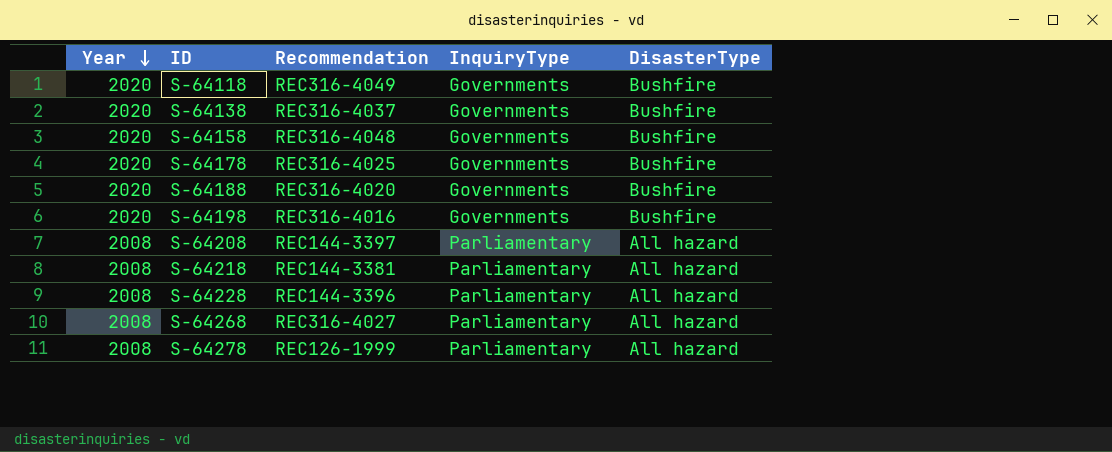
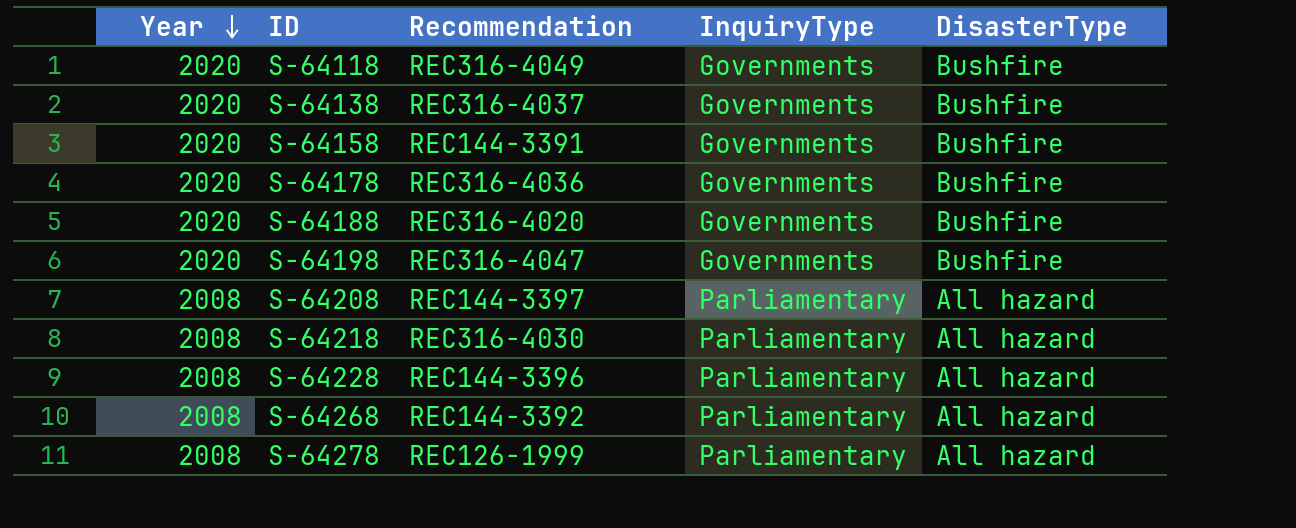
S-64158 | Recommendation: REC316-4048 -> REC144-3391
S-64178 | Recommendation: REC316-4025 -> REC316-4036
S-64198 | Recommendation: REC316-4016 -> REC316-4047
S-64218 | Recommendation: REC144-3381 -> REC316-4030
S-64268 | Recommendation: REC316-4027 -> REC144-3392

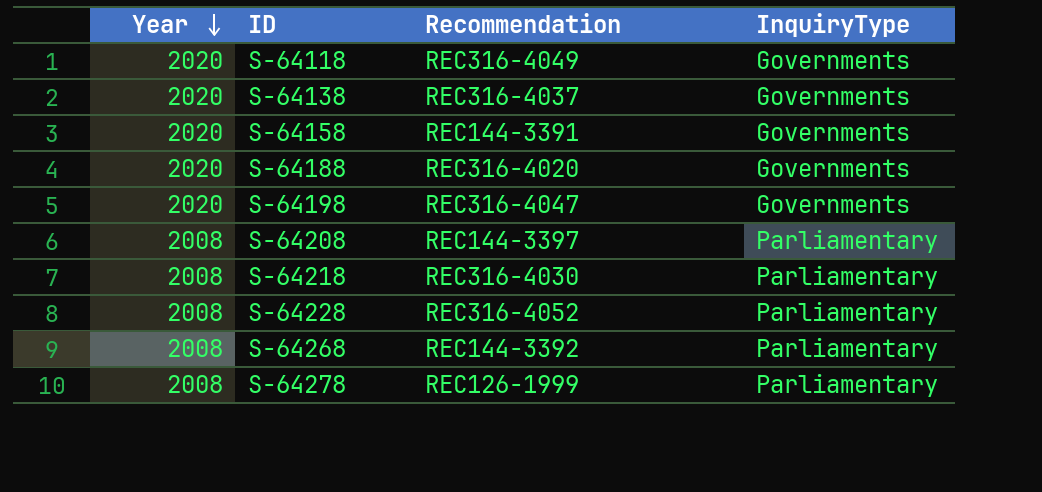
column DisasterType | position: 5 -> none
row S-64178: 2020 | REC316-4036 | Governments | Bushfire -> none
S-64228 | Recommendation: REC144-3396 -> REC316-4052

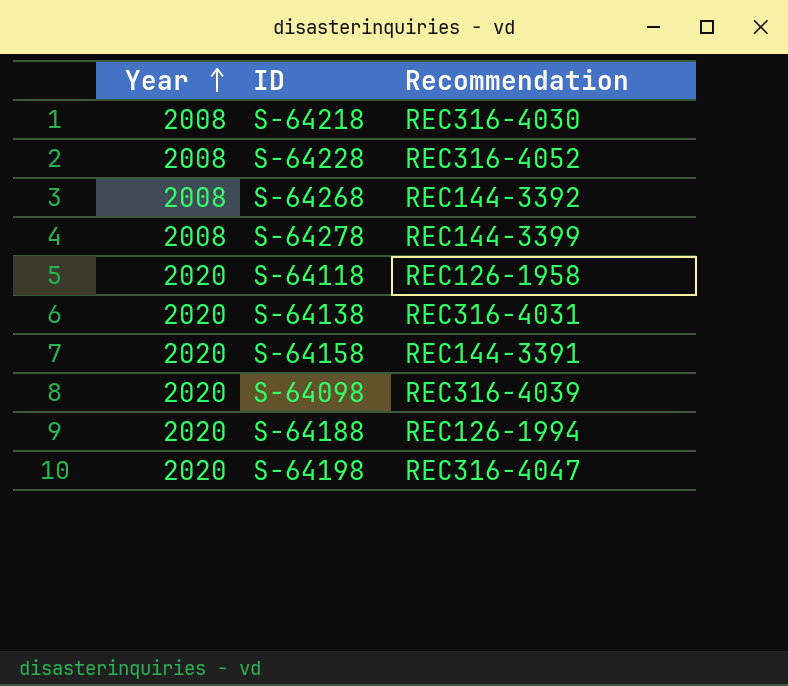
row order: Year descending -> Year ascending
column InquiryType | position: 4 -> none
row S-64208: 2008 | REC144-3397 | Parliamentary -> none
S-64278 | Recommendation: REC126-1999 -> REC144-3399
S-64118 | Recommendation: REC316-4049 -> REC126-1958
S-64138 | Recommendation: REC316-4037 -> REC316-4031
row S-64098: none -> 2020 | REC316-4039
S-64188 | Recommendation: REC316-4020 -> REC126-1994

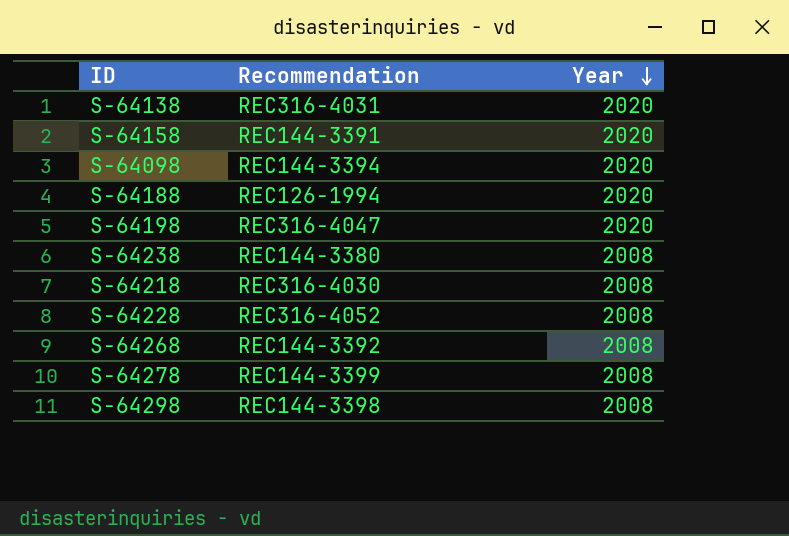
row order: Year ascending -> Year descending
column Year | position: 1 -> 3
row S-64118: 2020 | REC126-1958 -> none
S-64098 | Recommendation: REC316-4039 -> REC144-3394
row S-64238: none -> REC144-3380 | 2008
row S-64298: none -> REC144-3398 | 2008

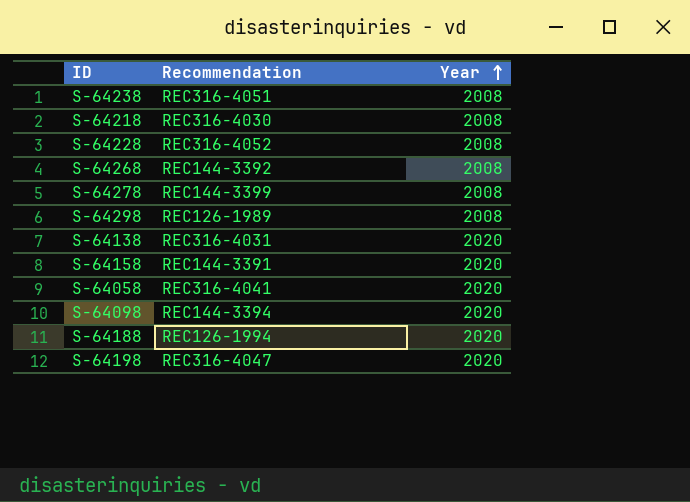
row order: Year descending -> Year ascending
S-64238 | Recommendation: REC144-3380 -> REC316-4051
S-64298 | Recommendation: REC144-3398 -> REC126-1989
row S-64058: none -> REC316-4041 | 2020

